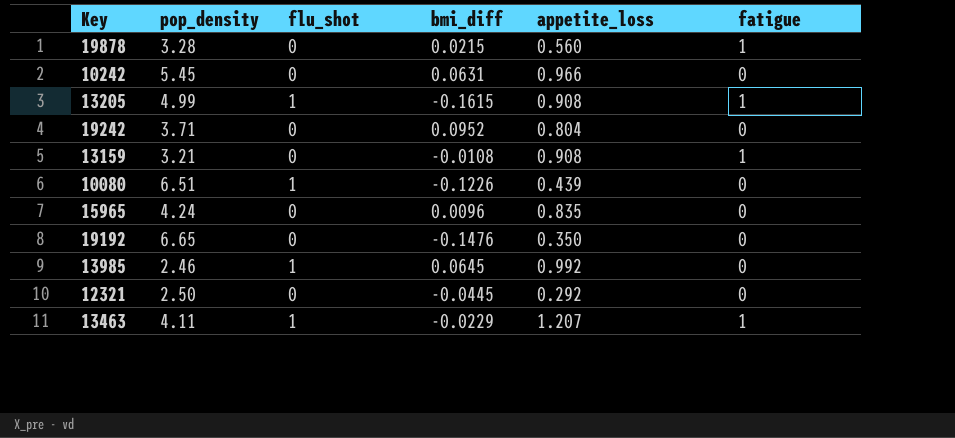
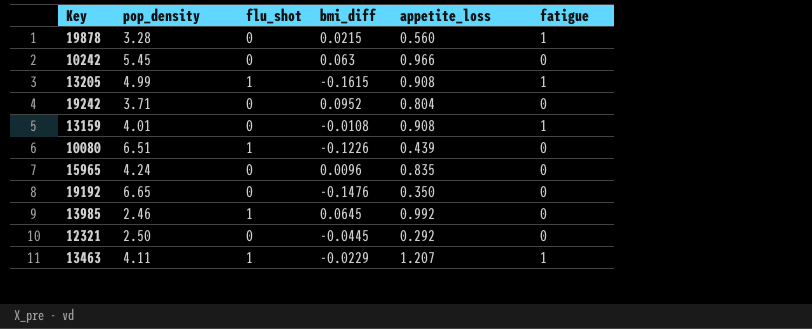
10242 | bmi_diff: 0.0631 -> 0.063
13159 | pop_density: 3.21 -> 4.01

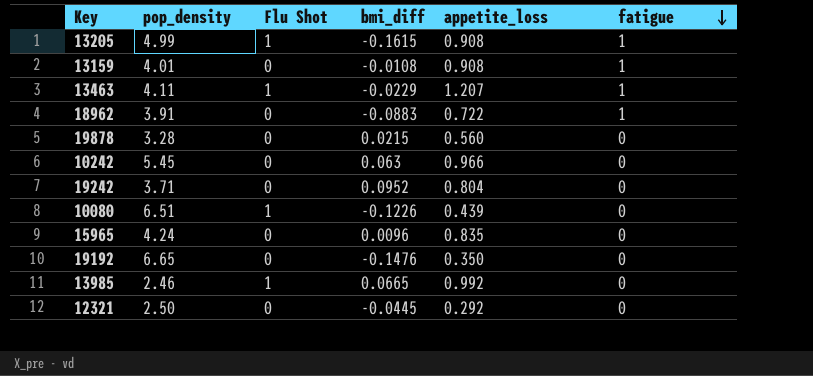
row order: none -> fatigue descending
column name: flu_shot -> Flu Shot
row 18962: none -> 3.91 | 0 | -0.0883 | 0.722 | 1
19878 | fatigue: 1 -> 0
13985 | bmi_diff: 0.0645 -> 0.0665

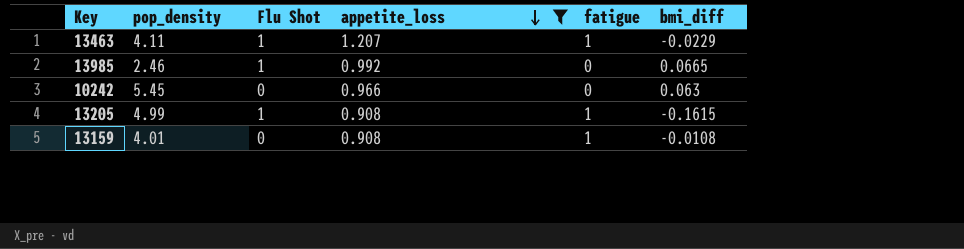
filter: none -> appetite_loss >= 0.908
row order: fatigue descending -> appetite_loss descending
column bmi_diff | position: 4 -> 6

